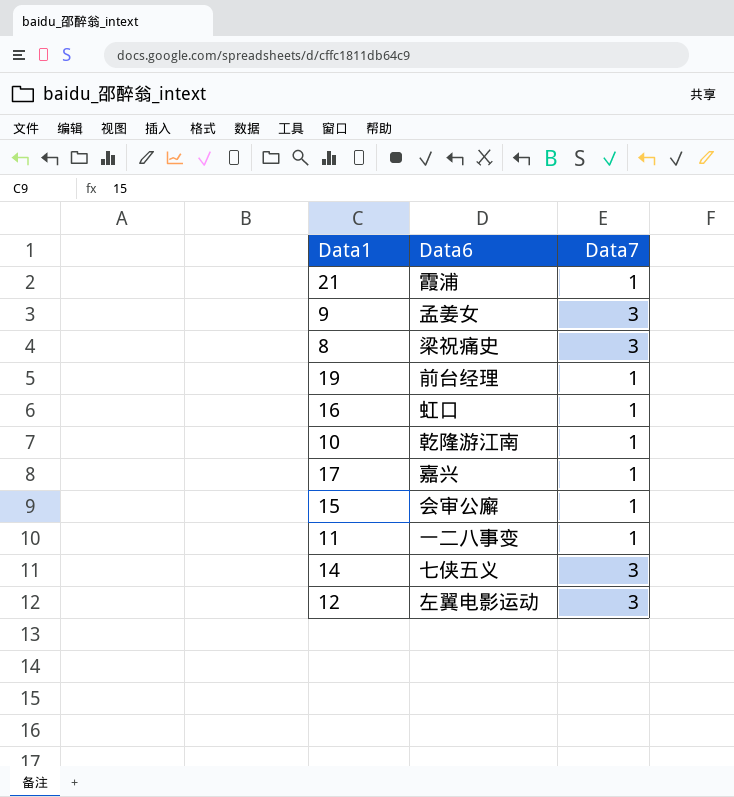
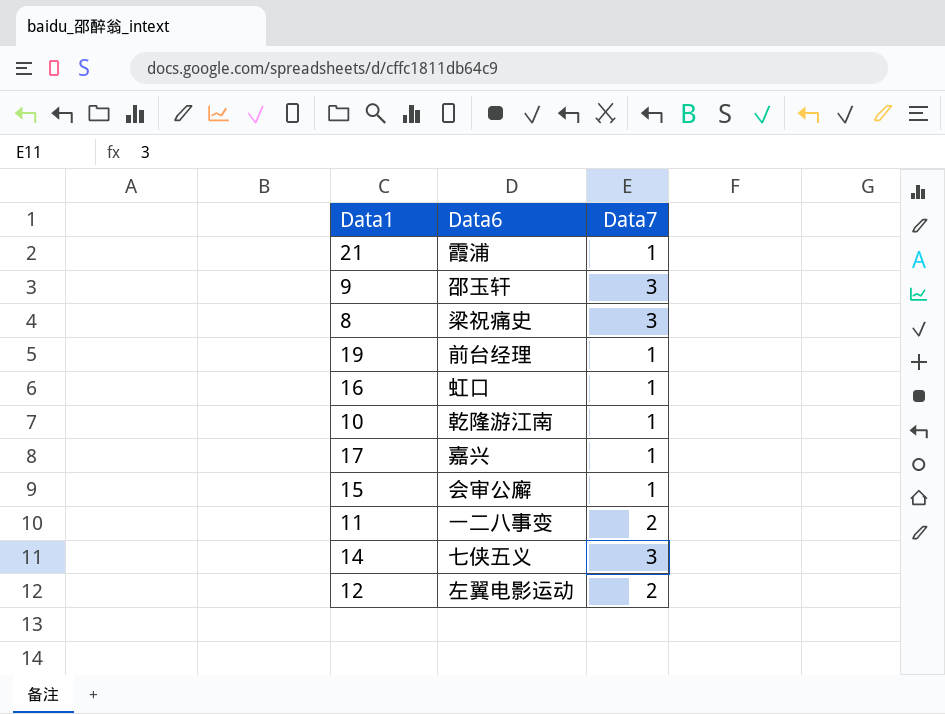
9 | Data6: 孟姜女 -> 邵玉轩
11 | Data7: 1 -> 2
12 | Data7: 3 -> 2

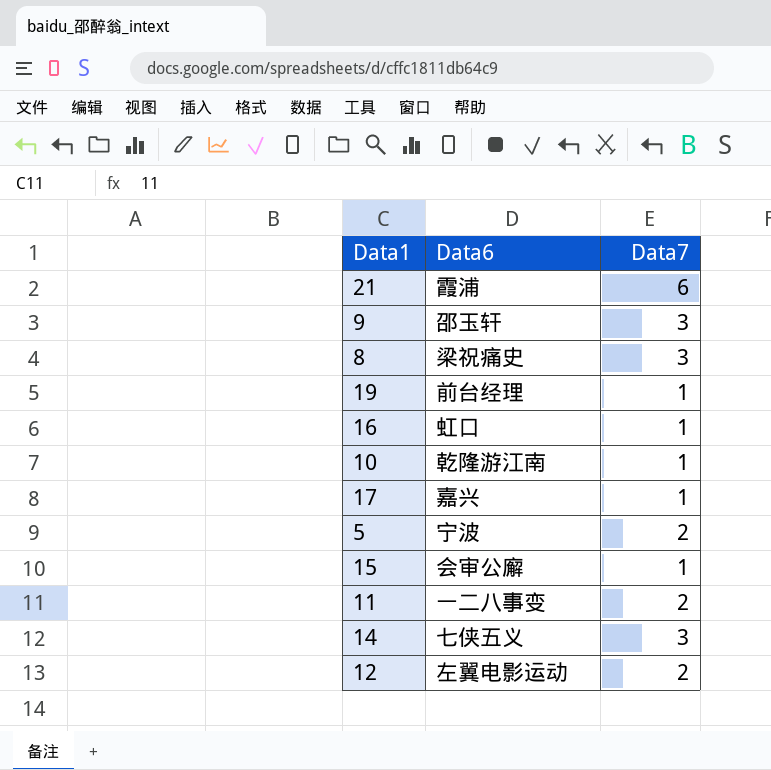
21 | Data7: 1 -> 6
row 5: none -> 宁波 | 2

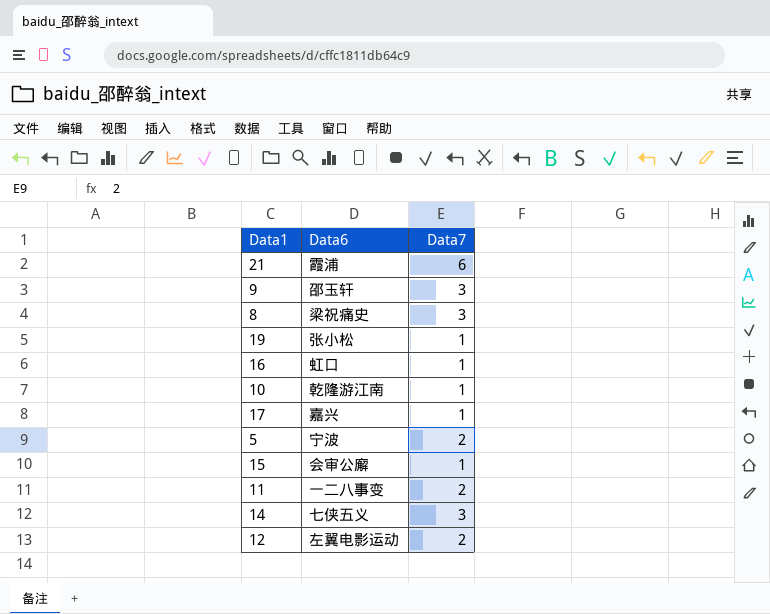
19 | Data6: 前台经理 -> 张小松

